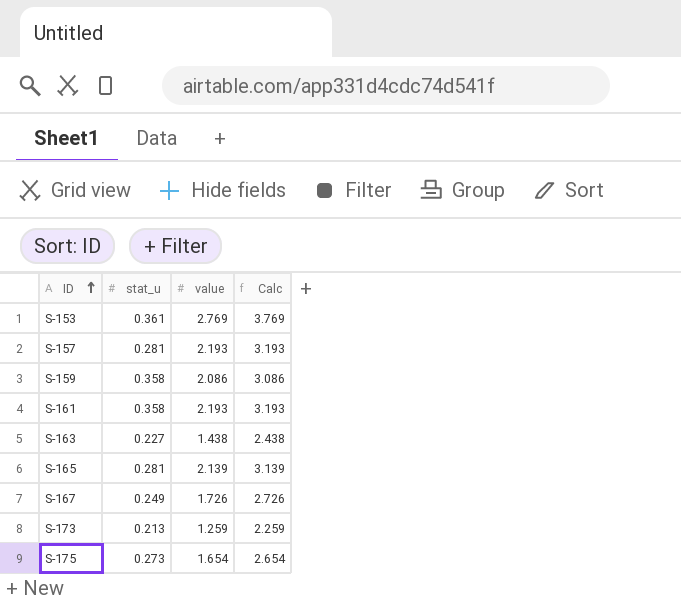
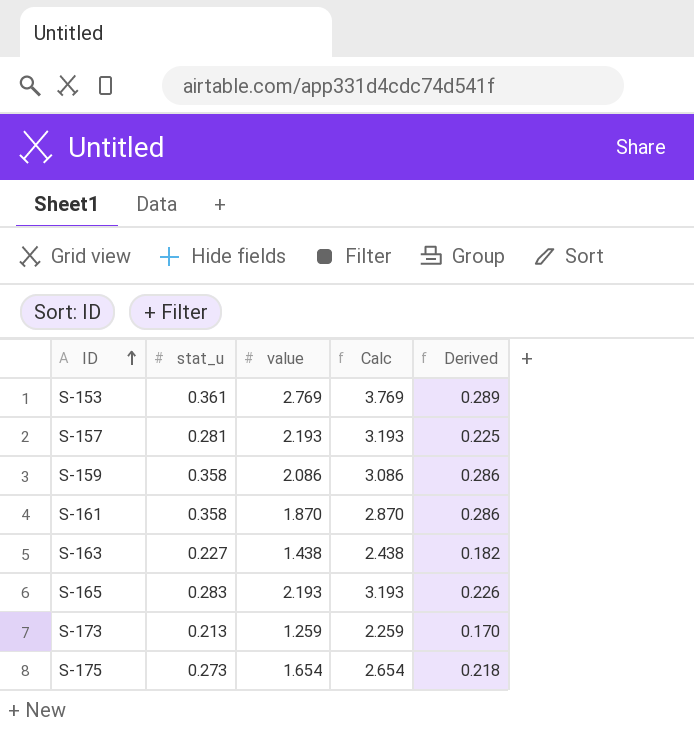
column Derived | formula: none -> [stat_u] * 0.8
row S-167: 0.249 | 1.726 | 2.726 -> none
S-161 | value: 2.193 -> 1.870
S-161 | Calc: 3.193 -> 2.870
S-165 | stat_u: 0.281 -> 0.283
S-165 | value: 2.139 -> 2.193
S-165 | Calc: 3.139 -> 3.193

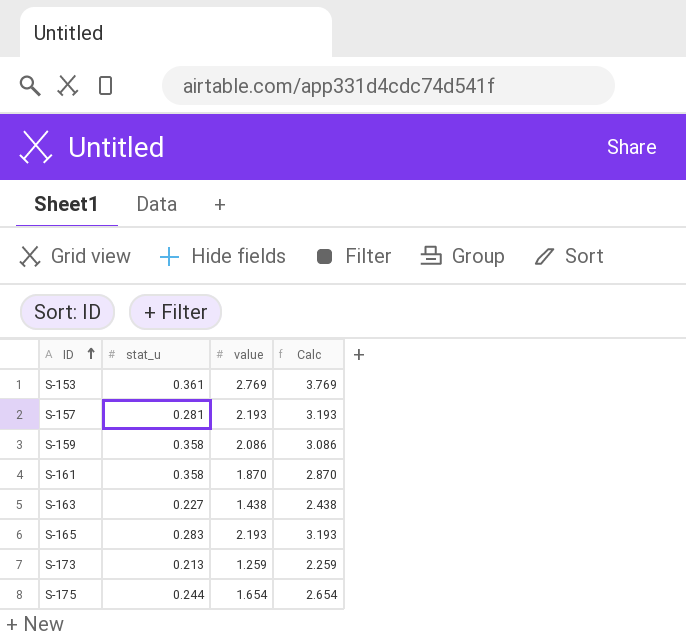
column Derived | formula: [stat_u] * 0.8 -> none
S-175 | stat_u: 0.273 -> 0.244

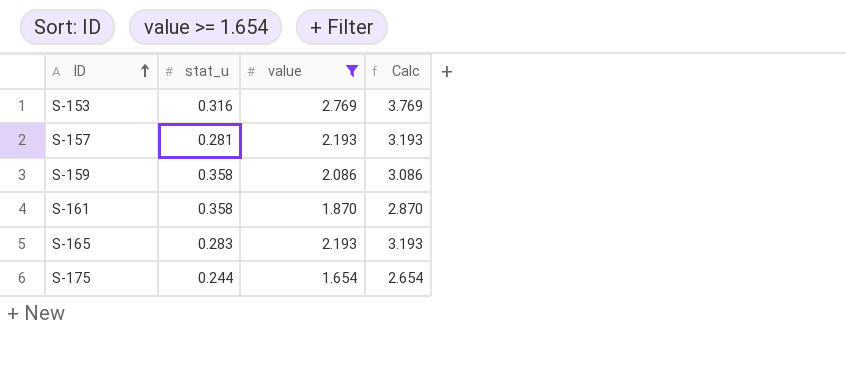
filter: none -> value >= 1.654
S-153 | stat_u: 0.361 -> 0.316

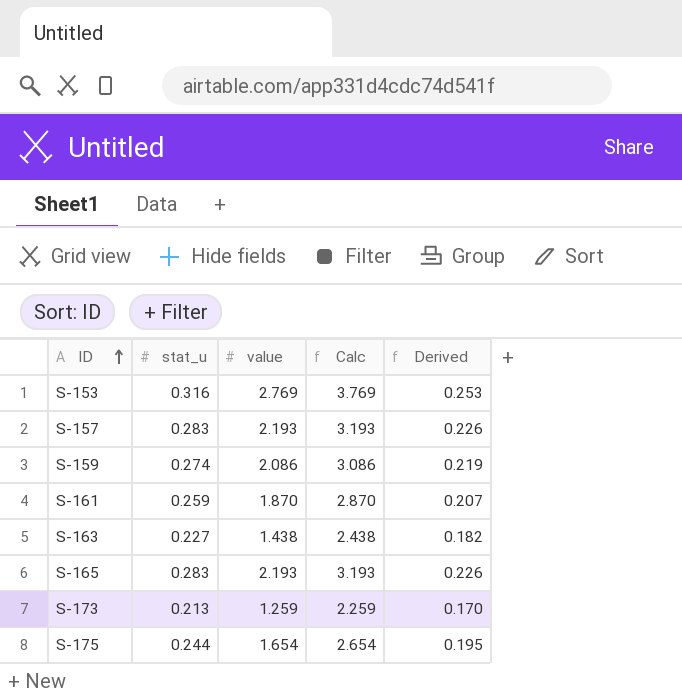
filter: value >= 1.654 -> none
column Derived | formula: none -> [stat_u] * 0.8
S-157 | stat_u: 0.281 -> 0.283
S-159 | stat_u: 0.358 -> 0.274
S-161 | stat_u: 0.358 -> 0.259

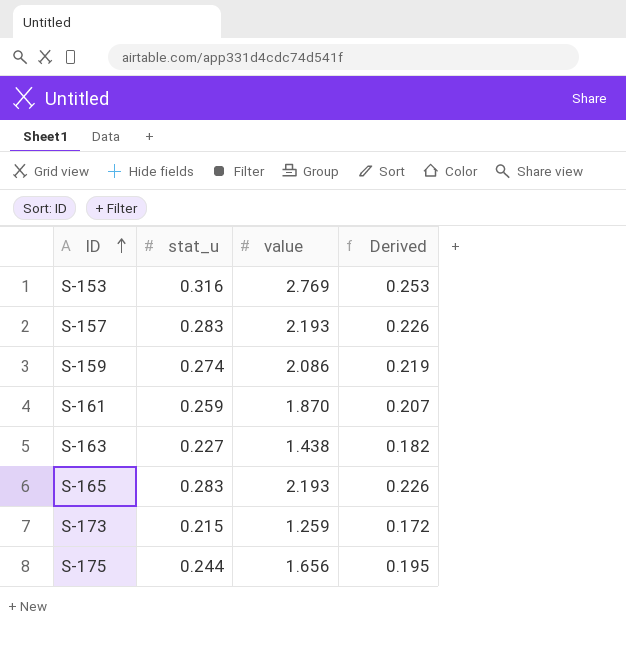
column Calc | formula: [value] + 1 -> none
S-173 | stat_u: 0.213 -> 0.215
S-173 | Derived: 0.170 -> 0.172
S-175 | value: 1.654 -> 1.656

